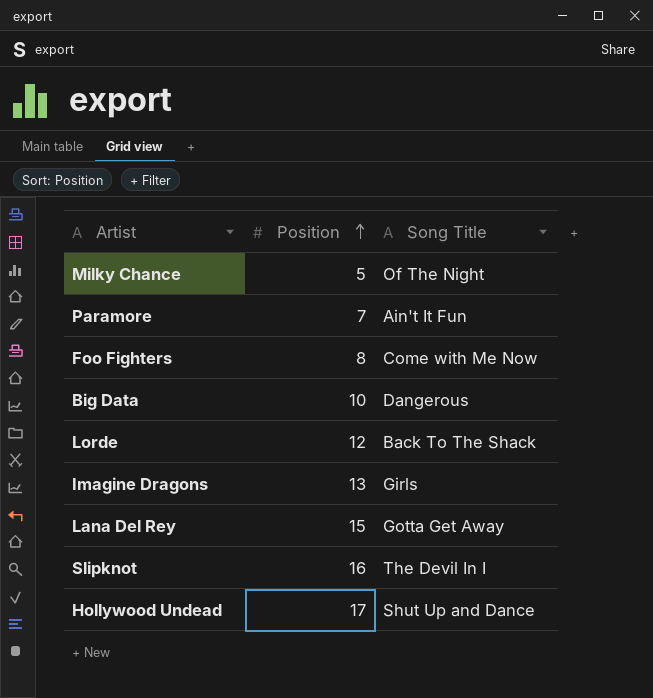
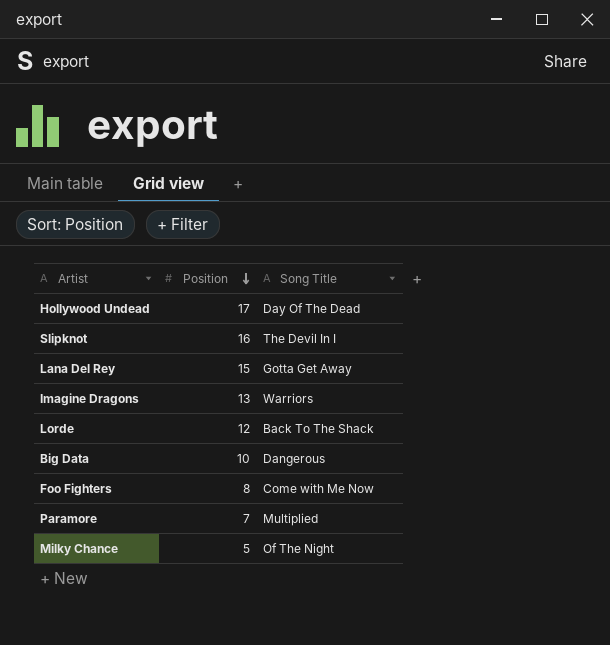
row order: Position ascending -> Position descending
Hollywood Undead | Song Title: Shut Up and Dance -> Day Of The Dead
Imagine Dragons | Song Title: Girls -> Warriors
Paramore | Song Title: Ain't It Fun -> Multiplied

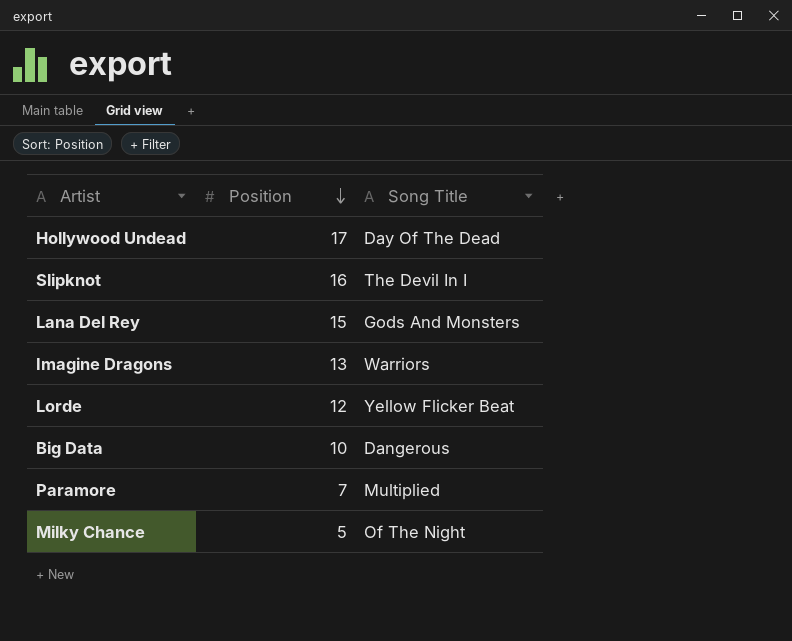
row Foo Fighters: 8 | Come with Me Now -> none
Lana Del Rey | Song Title: Gotta Get Away -> Gods And Monsters
Lorde | Song Title: Back To The Shack -> Yellow Flicker Beat

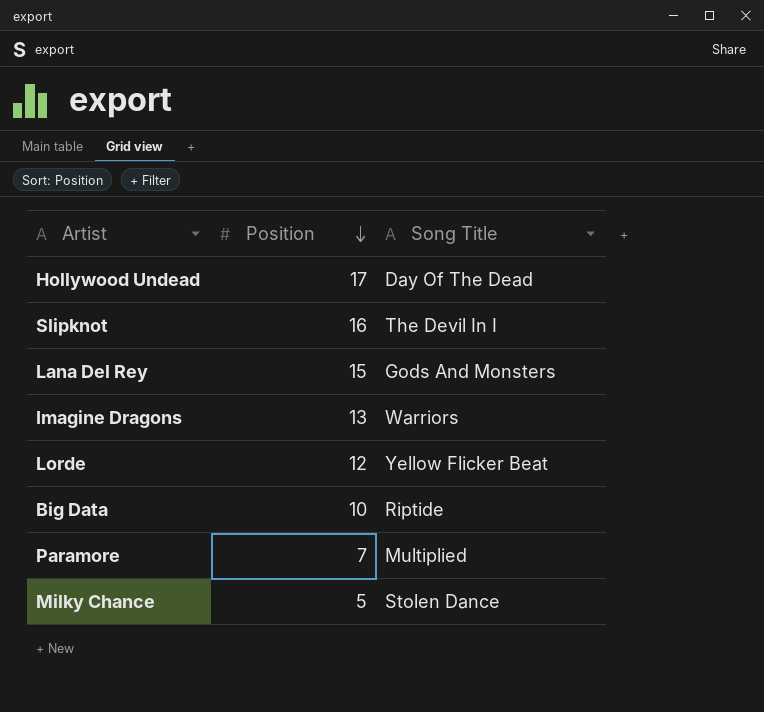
Big Data | Song Title: Dangerous -> Riptide
Milky Chance | Song Title: Of The Night -> Stolen Dance

